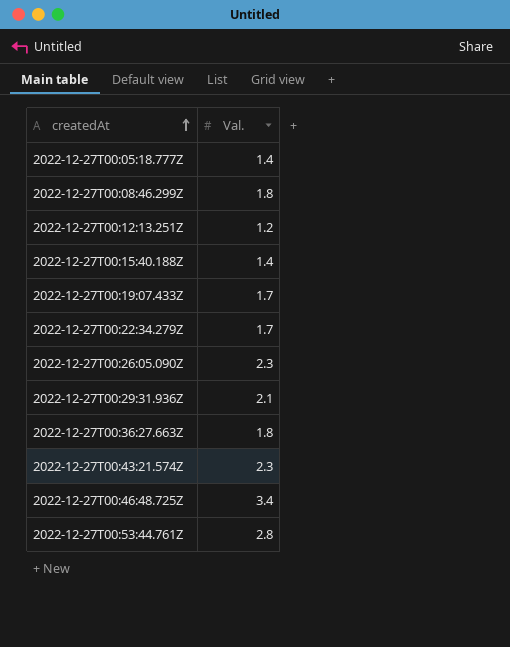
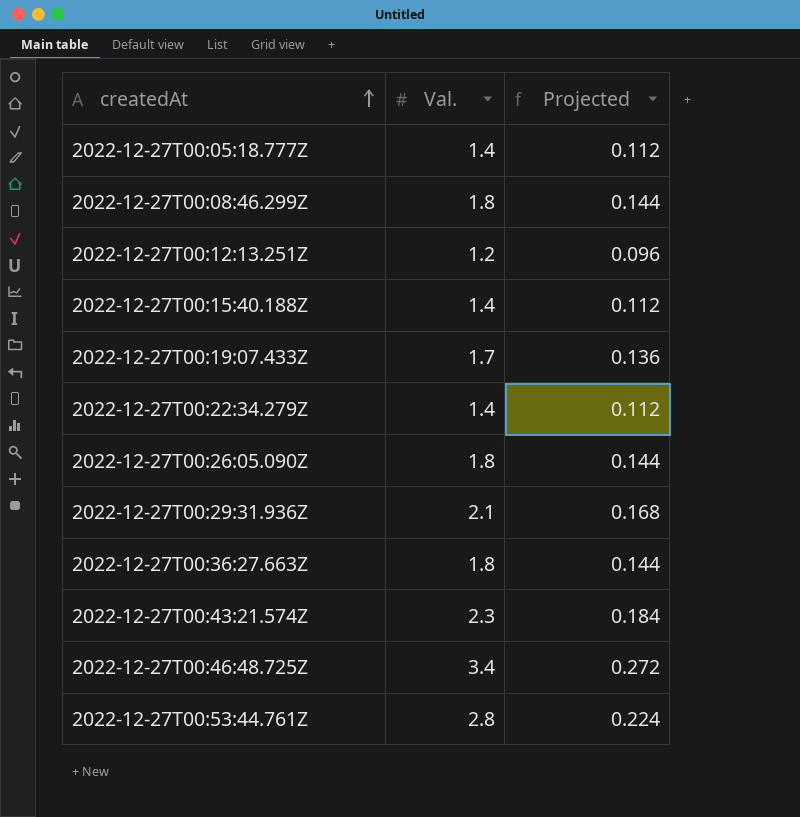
column Projected | formula: none -> [Val.] * 0.08
2022-12-27T00:22:34.279Z | Val.: 1.7 -> 1.4
2022-12-27T00:26:05.090Z | Val.: 2.3 -> 1.8

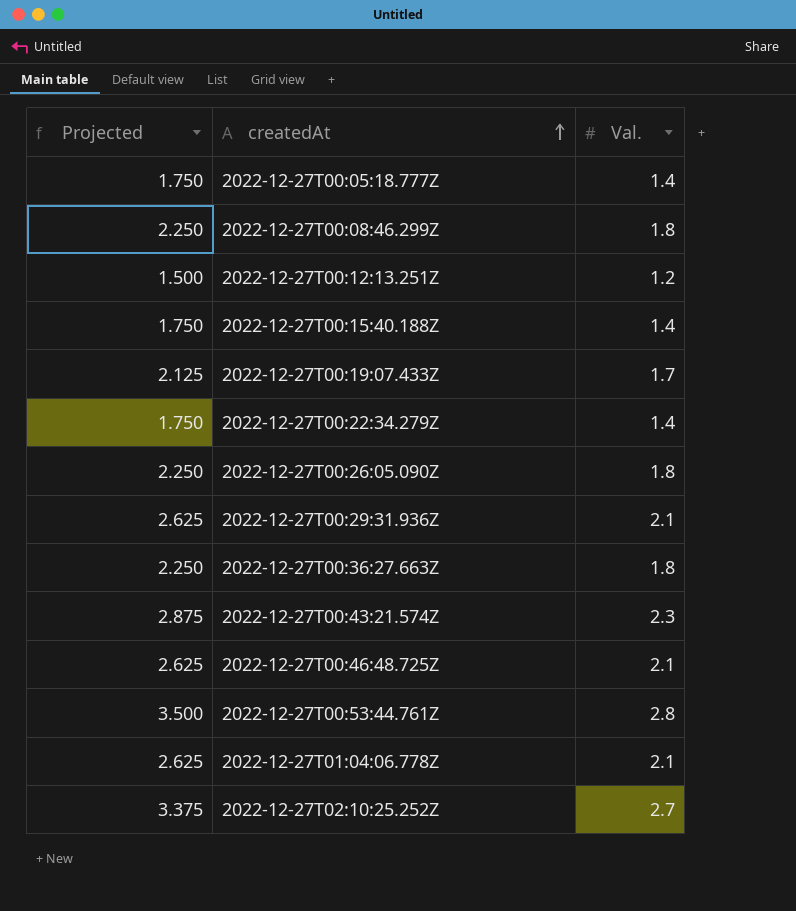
column Projected | formula: [Val.] * 0.08 -> [Val.] * 1.25
column Projected | position: 3 -> 1
2022-12-27T00:46:48.725Z | Val.: 3.4 -> 2.1
row 2022-12-27T01:04:06.778Z: none -> 2.625 | 2.1
row 2022-12-27T02:10:25.252Z: none -> 3.375 | 2.7

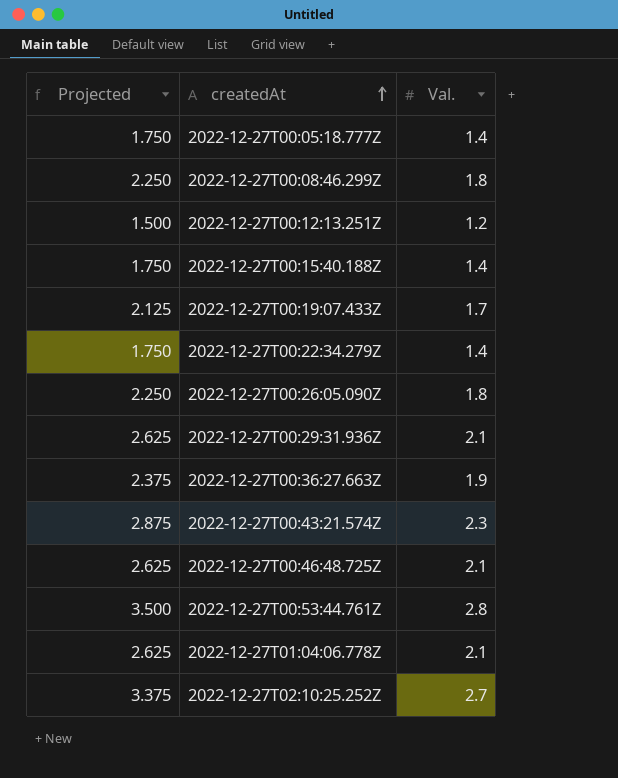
2022-12-27T00:36:27.663Z | Projected: 2.250 -> 2.375
2022-12-27T00:36:27.663Z | Val.: 1.8 -> 1.9

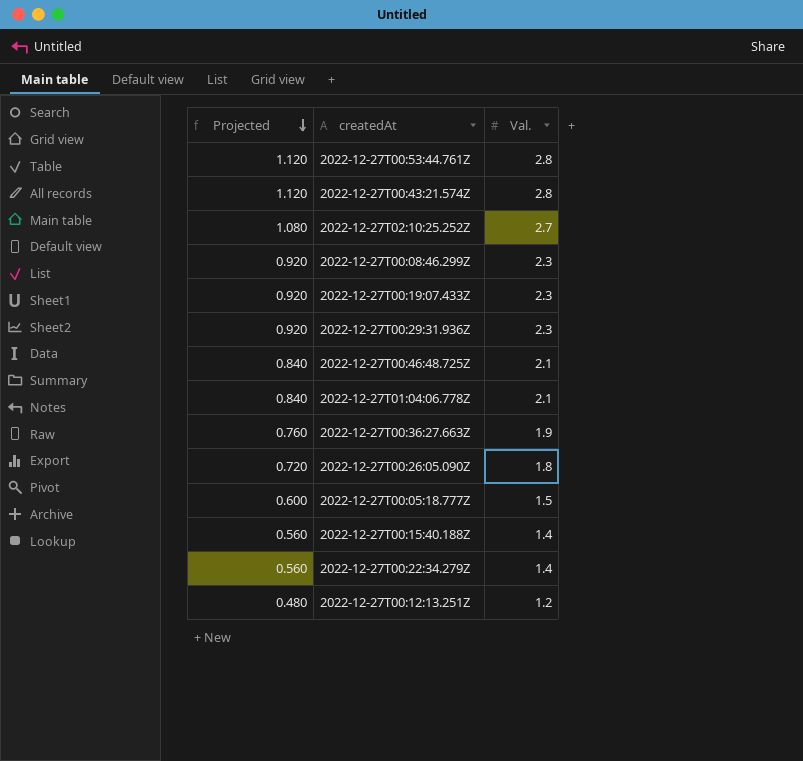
row order: createdAt ascending -> Projected descending
column Projected | formula: [Val.] * 1.25 -> [Val.] * 0.4
2022-12-27T00:43:21.574Z | Val.: 2.3 -> 2.8
2022-12-27T00:08:46.299Z | Val.: 1.8 -> 2.3
2022-12-27T00:19:07.433Z | Val.: 1.7 -> 2.3
2022-12-27T00:29:31.936Z | Val.: 2.1 -> 2.3
2022-12-27T00:05:18.777Z | Val.: 1.4 -> 1.5

